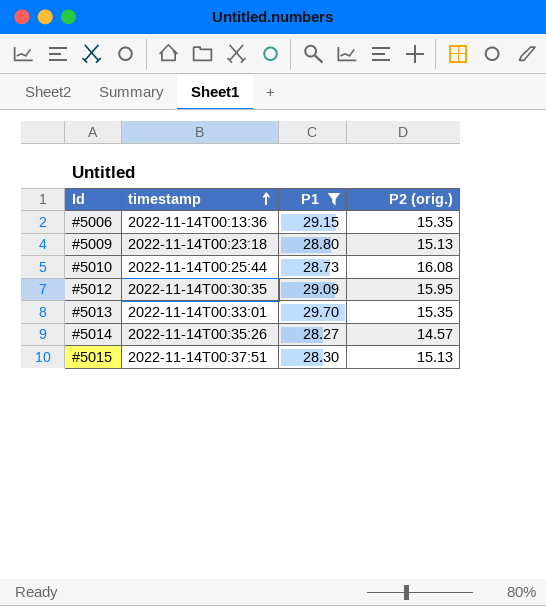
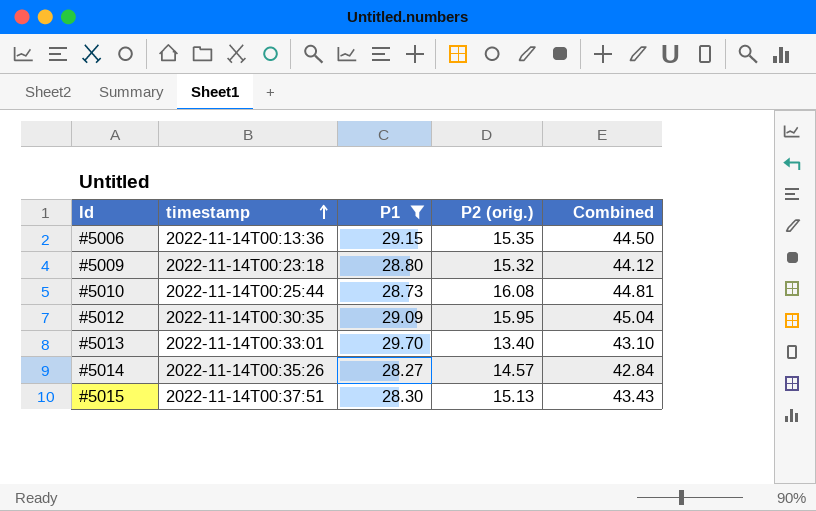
column Combined | formula: none -> [P1] + [P2 (orig.)]
#5009 | P2 (orig.): 15.13 -> 15.32
#5013 | P2 (orig.): 15.35 -> 13.40

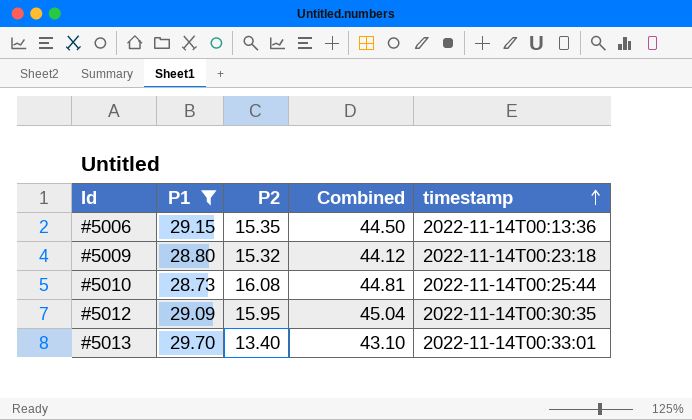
column name: P2 (orig.) -> P2
column timestamp | position: 2 -> 5
row #5014: 2022-11-14T00:35:26 | 28.27 | 14.57 | 42.84 -> none
row #5015: 2022-11-14T00:37:51 | 28.30 | 15.13 | 43.43 -> none

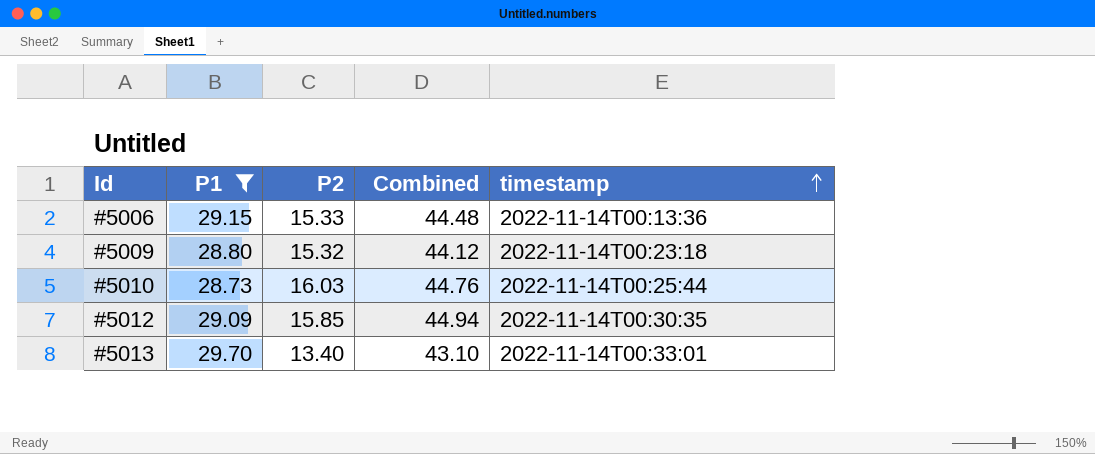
#5006 | P2: 15.35 -> 15.33
#5006 | Combined: 44.50 -> 44.48
#5010 | P2: 16.08 -> 16.03
#5010 | Combined: 44.81 -> 44.76
#5012 | P2: 15.95 -> 15.85
#5012 | Combined: 45.04 -> 44.94

